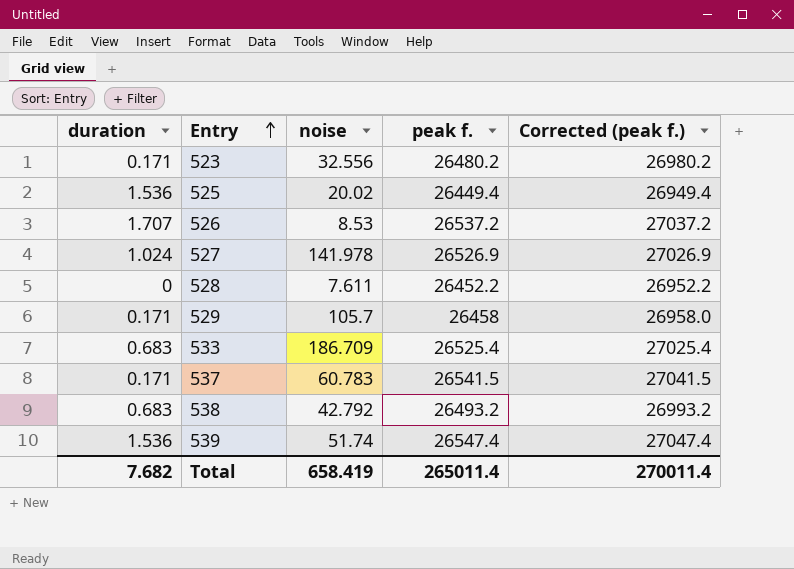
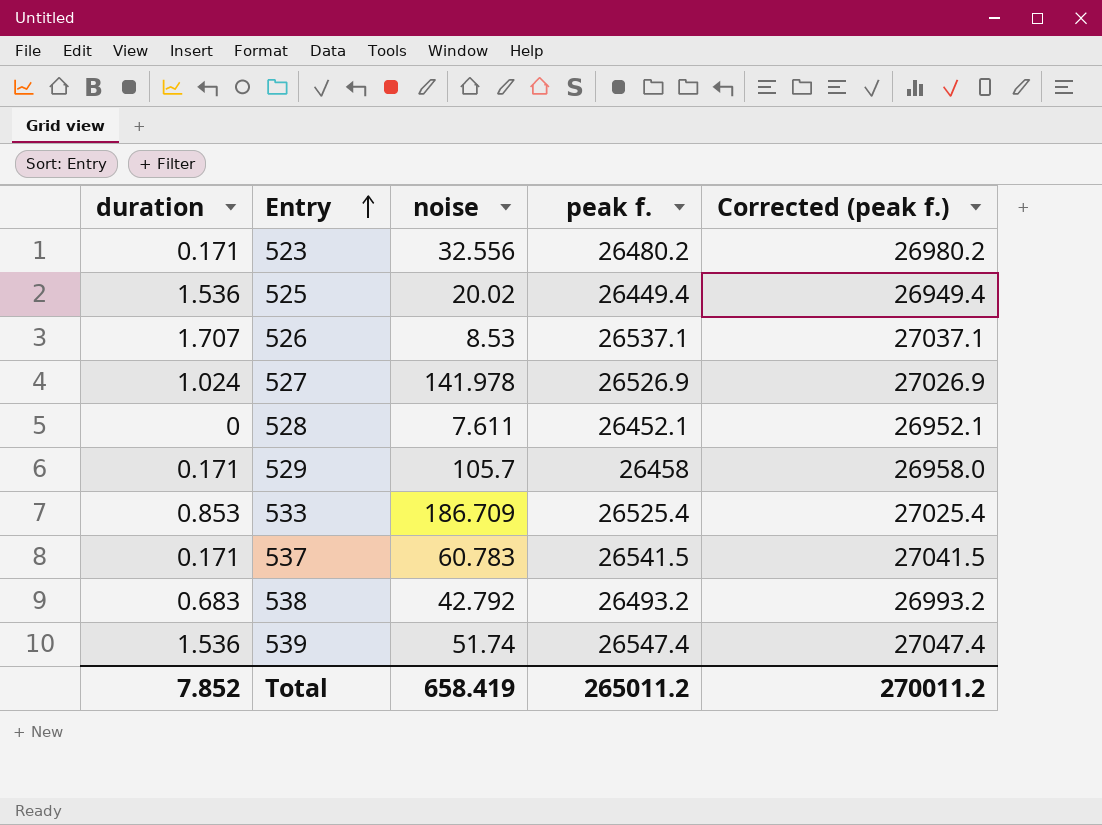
526 | peak f.: 26537.2 -> 26537.1
526 | Corrected (peak f.): 27037.2 -> 27037.1
528 | peak f.: 26452.2 -> 26452.1
528 | Corrected (peak f.): 26952.2 -> 26952.1
533 | duration: 0.683 -> 0.853
Total | duration: 7.682 -> 7.852
Total | peak f.: 265011.4 -> 265011.2
Total | Corrected (peak f.): 270011.4 -> 270011.2

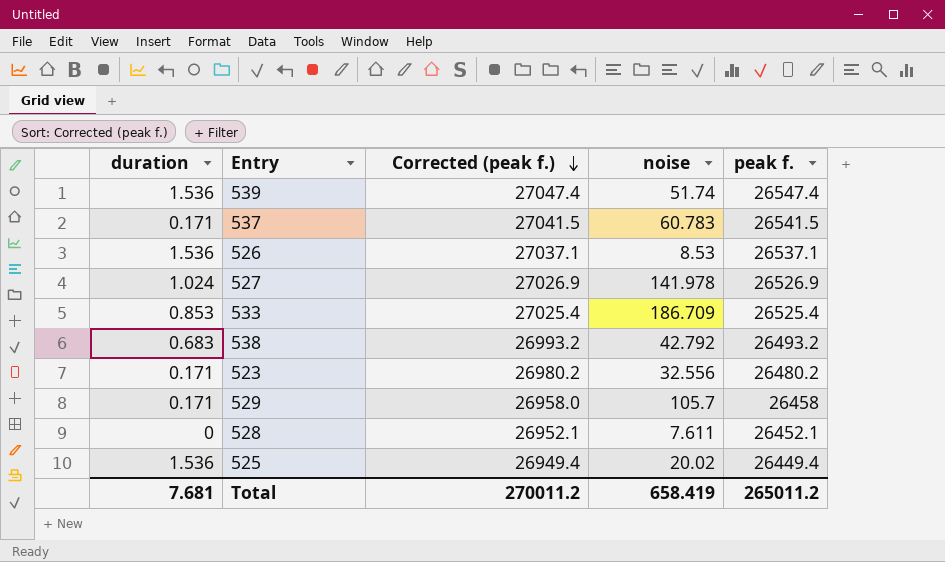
row order: Entry ascending -> Corrected (peak f.) descending
column Corrected (peak f.) | position: 5 -> 3
526 | duration: 1.707 -> 1.536
Total | duration: 7.852 -> 7.681

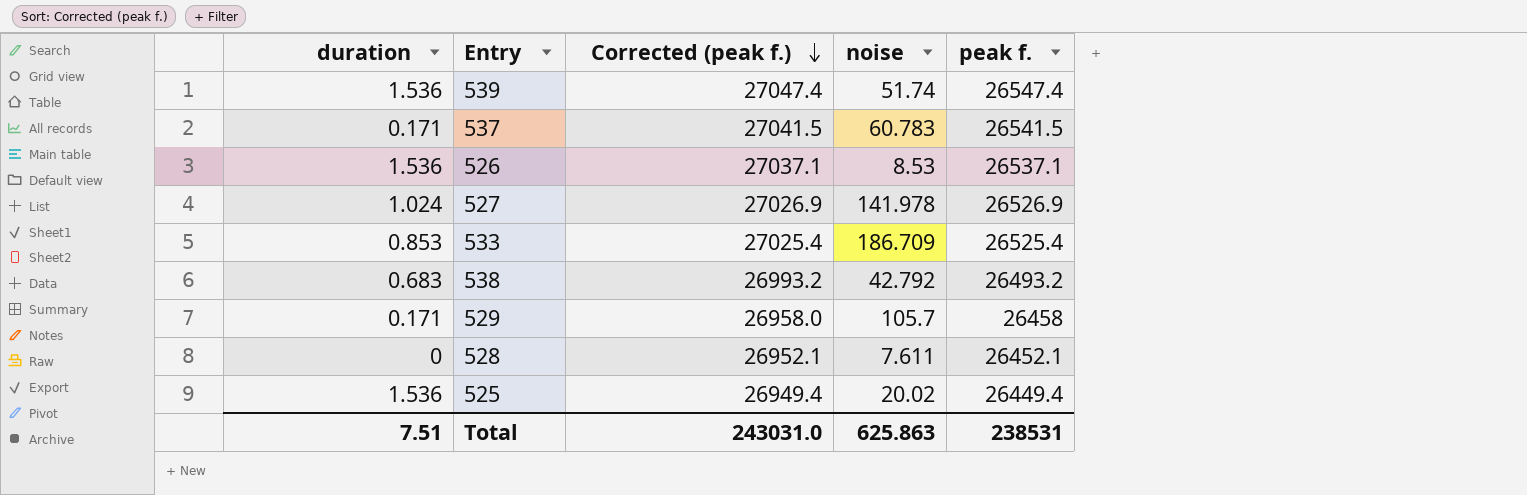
row 523: 0.171 | 26980.2 | 32.556 | 26480.2 -> none
Total | duration: 7.681 -> 7.51
Total | Corrected (peak f.): 270011.2 -> 243031.0
Total | noise: 658.419 -> 625.863
Total | peak f.: 265011.2 -> 238531

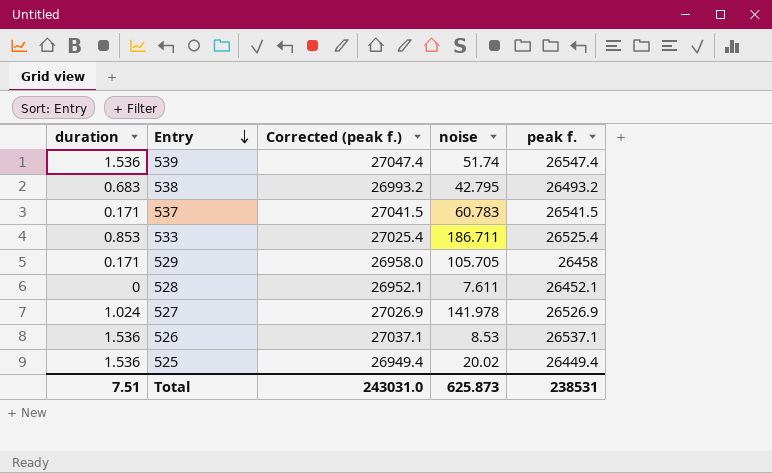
row order: Corrected (peak f.) descending -> Entry descending
538 | noise: 42.792 -> 42.795
533 | noise: 186.709 -> 186.711
529 | noise: 105.7 -> 105.705
Total | noise: 625.863 -> 625.873

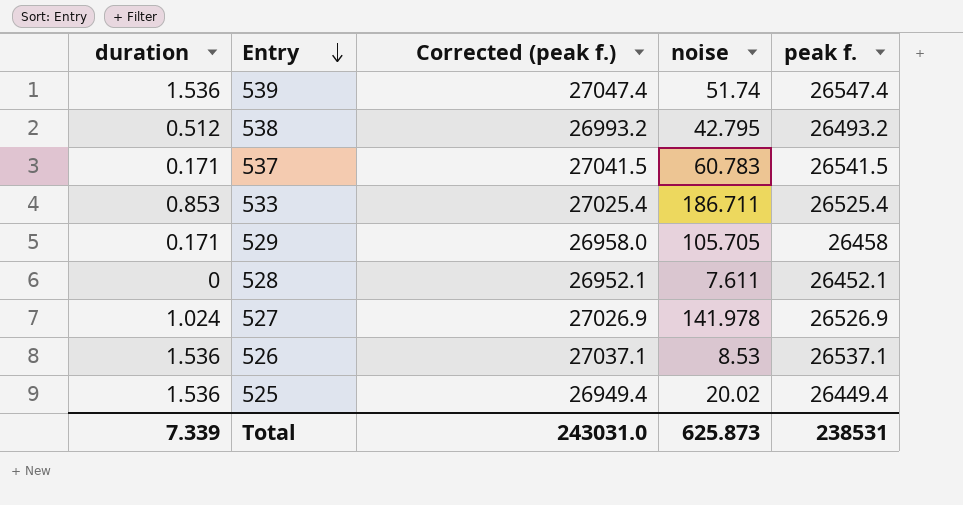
538 | duration: 0.683 -> 0.512
Total | duration: 7.51 -> 7.339

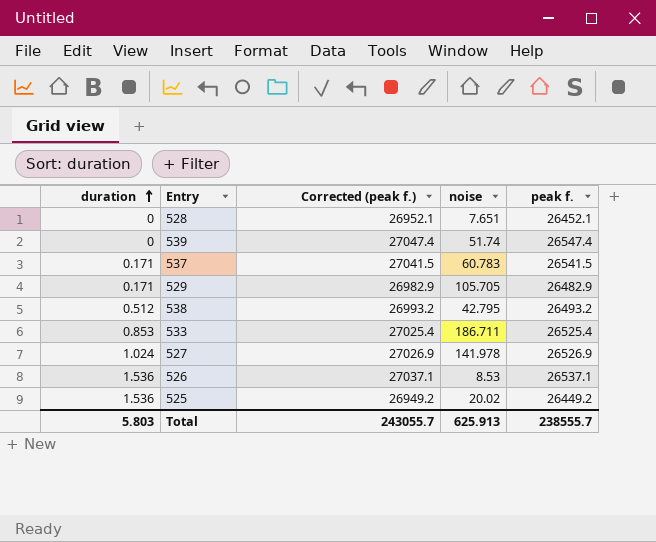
row order: Entry descending -> duration ascending
528 | noise: 7.611 -> 7.651
539 | duration: 1.536 -> 0
529 | Corrected (peak f.): 26958.0 -> 26982.9
529 | peak f.: 26458 -> 26482.9
525 | Corrected (peak f.): 26949.4 -> 26949.2
525 | peak f.: 26449.4 -> 26449.2
Total | duration: 7.339 -> 5.803
Total | Corrected (peak f.): 243031.0 -> 243055.7
Total | noise: 625.873 -> 625.913
Total | peak f.: 238531 -> 238555.7

